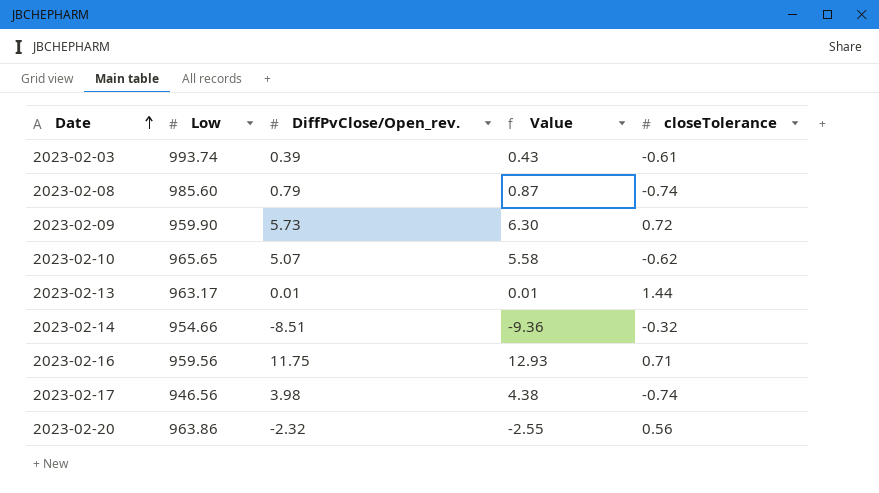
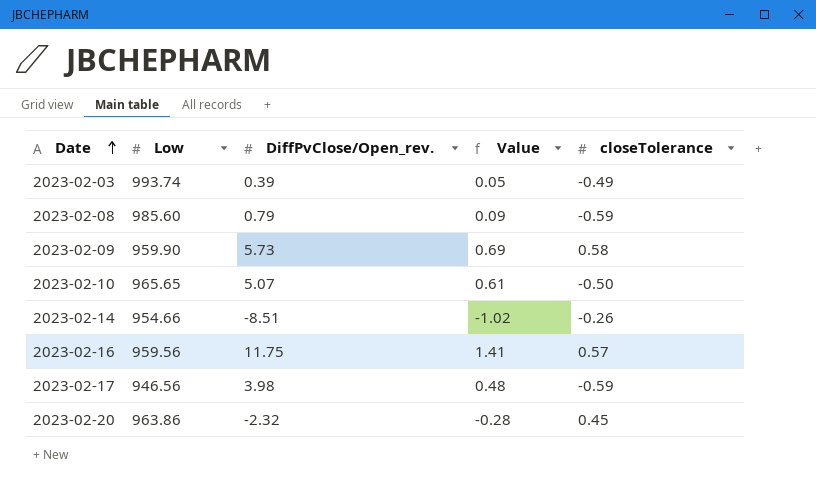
column Value | formula: [DiffPvClose/Open_rev.] * 1.1 -> [DiffPvClose/Open_rev.] * 0.12
row 2023-02-13: 963.17 | 0.01 | 0.01 | 1.44 -> none
2023-02-03 | closeTolerance: -0.61 -> -0.49
2023-02-08 | closeTolerance: -0.74 -> -0.59
2023-02-09 | closeTolerance: 0.72 -> 0.58
2023-02-10 | closeTolerance: -0.62 -> -0.50
2023-02-14 | closeTolerance: -0.32 -> -0.26
2023-02-16 | closeTolerance: 0.71 -> 0.57
2023-02-17 | closeTolerance: -0.74 -> -0.59
2023-02-20 | closeTolerance: 0.56 -> 0.45

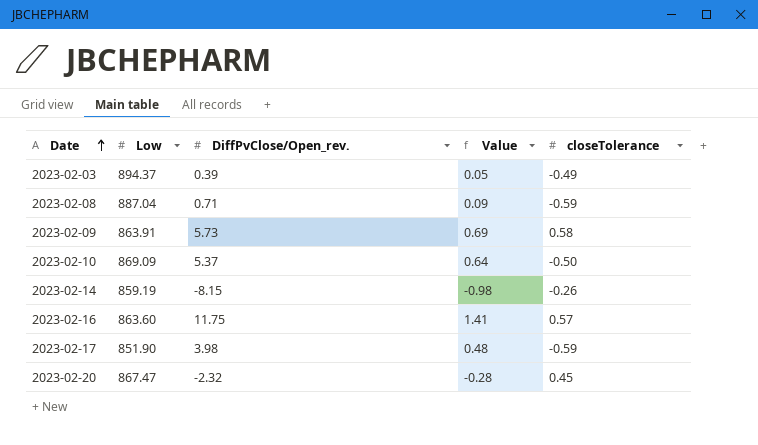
2023-02-03 | Low: 993.74 -> 894.37
2023-02-08 | Low: 985.60 -> 887.04
2023-02-08 | DiffPvClose/Open_rev.: 0.79 -> 0.71
2023-02-09 | Low: 959.90 -> 863.91
2023-02-10 | Low: 965.65 -> 869.09
2023-02-10 | DiffPvClose/Open_rev.: 5.07 -> 5.37
2023-02-10 | Value: 0.61 -> 0.64
2023-02-14 | Low: 954.66 -> 859.19
2023-02-14 | DiffPvClose/Open_rev.: -8.51 -> -8.15
2023-02-14 | Value: -1.02 -> -0.98
2023-02-16 | Low: 959.56 -> 863.60
2023-02-17 | Low: 946.56 -> 851.90
2023-02-20 | Low: 963.86 -> 867.47

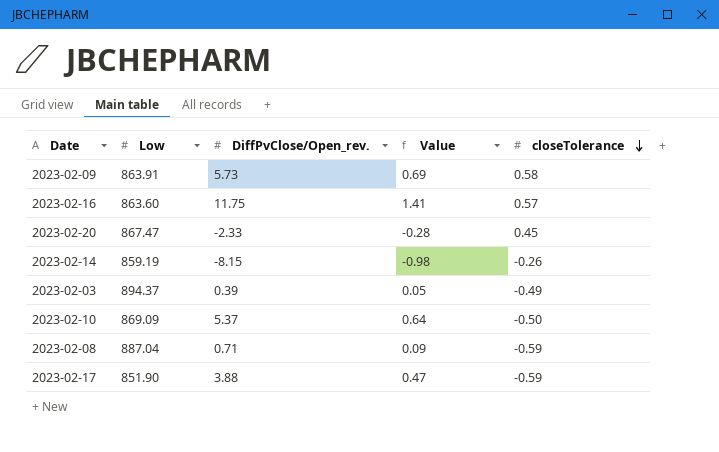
row order: Date ascending -> closeTolerance descending
2023-02-20 | DiffPvClose/Open_rev.: -2.32 -> -2.33
2023-02-17 | DiffPvClose/Open_rev.: 3.98 -> 3.88
2023-02-17 | Value: 0.48 -> 0.47

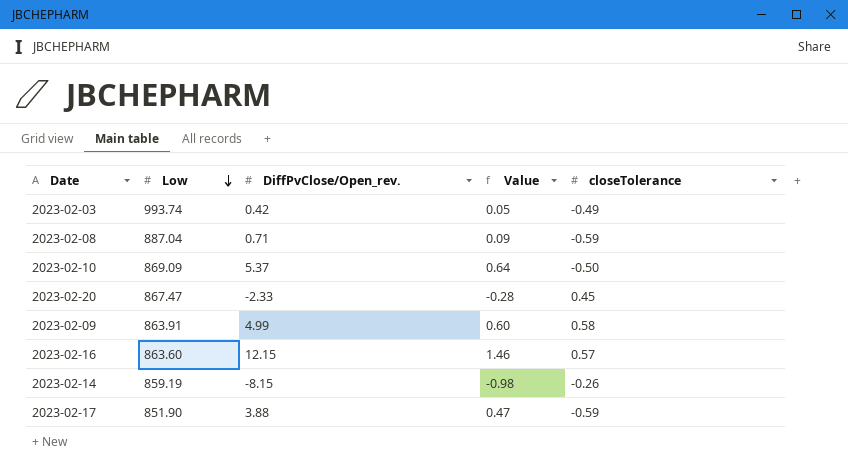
row order: closeTolerance descending -> Low descending
2023-02-03 | Low: 894.37 -> 993.74
2023-02-03 | DiffPvClose/Open_rev.: 0.39 -> 0.42
2023-02-09 | DiffPvClose/Open_rev.: 5.73 -> 4.99
2023-02-09 | Value: 0.69 -> 0.60
2023-02-16 | DiffPvClose/Open_rev.: 11.75 -> 12.15
2023-02-16 | Value: 1.41 -> 1.46

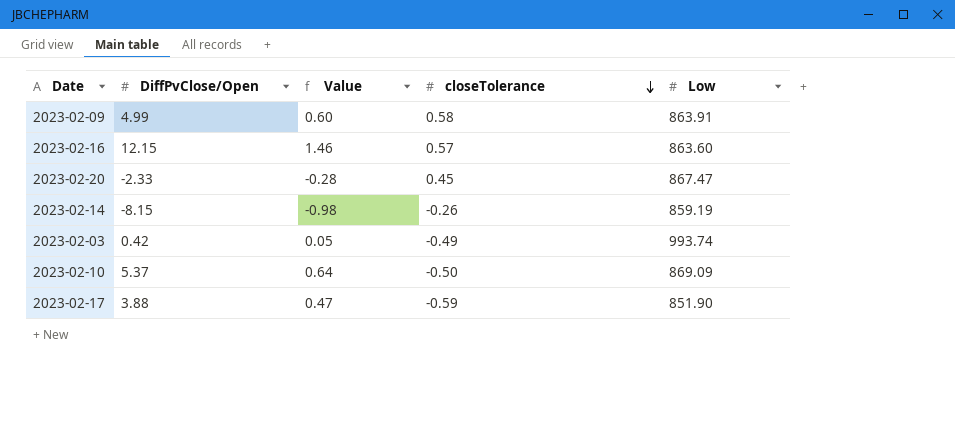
row order: Low descending -> closeTolerance descending
column name: DiffPvClose/Open_rev. -> DiffPvClose/Open
column Low | position: 2 -> 5
row 2023-02-08: 887.04 | 0.71 | 0.09 | -0.59 -> none

